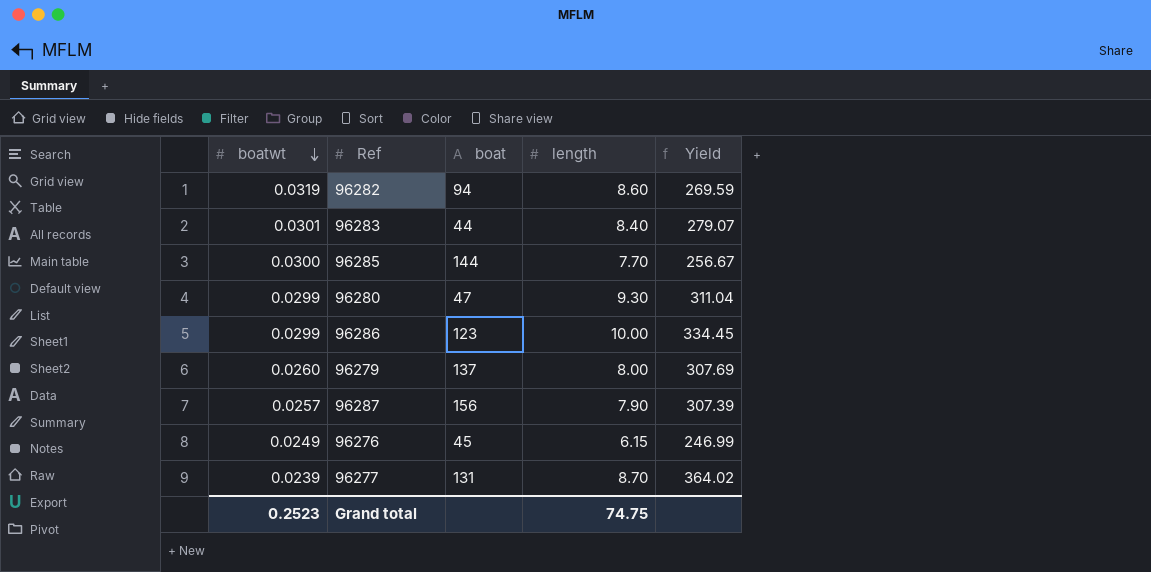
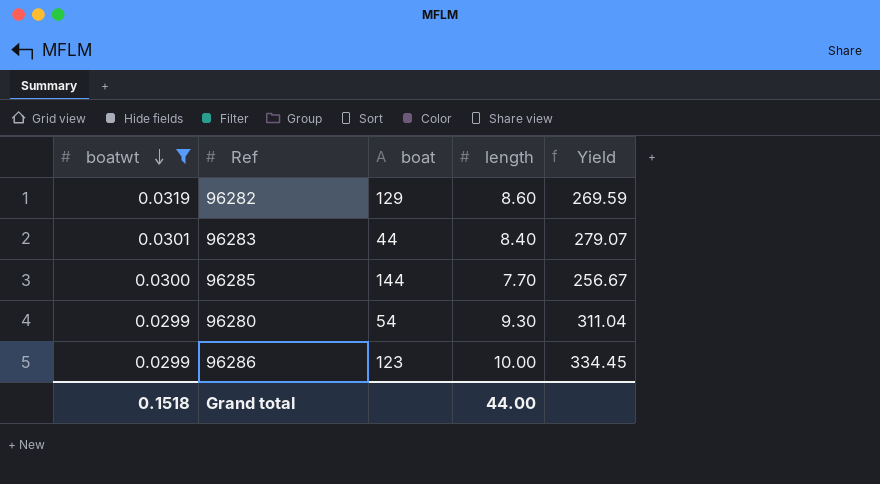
filter: none -> boatwt >= 0.0299
96282 | boat: 94 -> 129
96280 | boat: 47 -> 54
Grand total | boatwt: 0.2523 -> 0.1518
Grand total | length: 74.75 -> 44.00

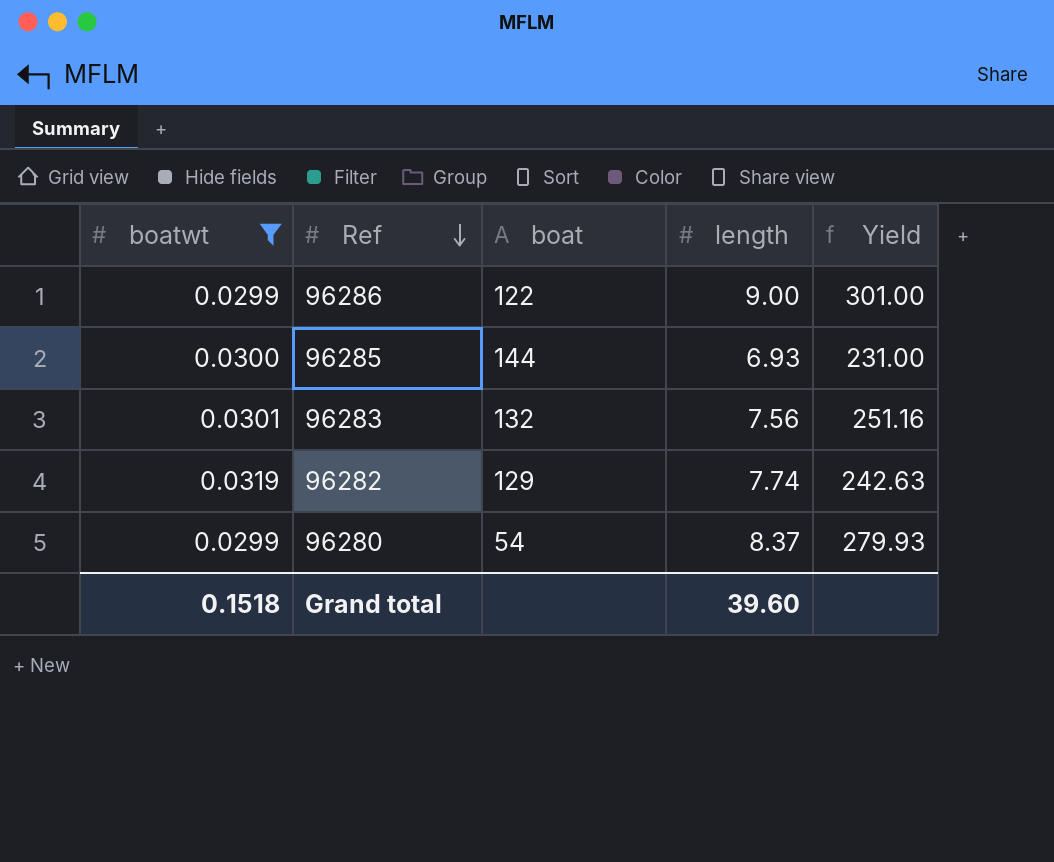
row order: boatwt descending -> Ref descending
96286 | boat: 123 -> 122
96286 | length: 10.00 -> 9.00
96286 | Yield: 334.45 -> 301.00
96285 | length: 7.70 -> 6.93
96285 | Yield: 256.67 -> 231.00
96283 | boat: 44 -> 132
96283 | length: 8.40 -> 7.56
96283 | Yield: 279.07 -> 251.16
96282 | length: 8.60 -> 7.74
96282 | Yield: 269.59 -> 242.63
96280 | length: 9.30 -> 8.37
96280 | Yield: 311.04 -> 279.93
Grand total | length: 44.00 -> 39.60

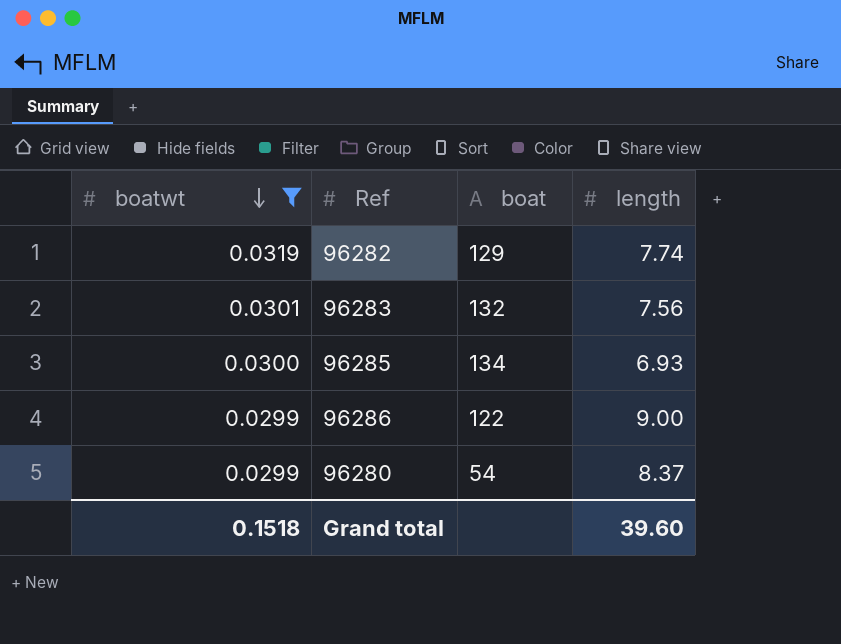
row order: Ref descending -> boatwt descending
column Yield | formula: [length] / [boatwt] -> none
96285 | boat: 144 -> 134

